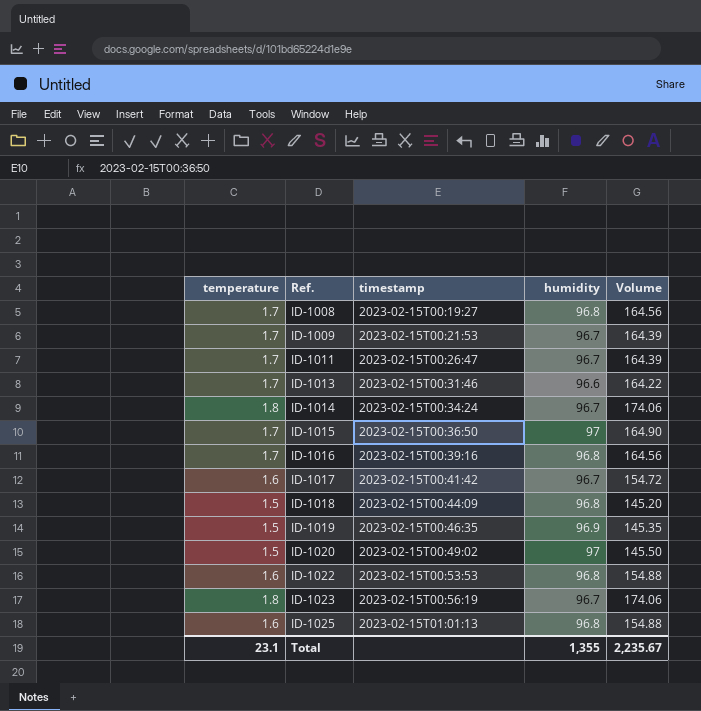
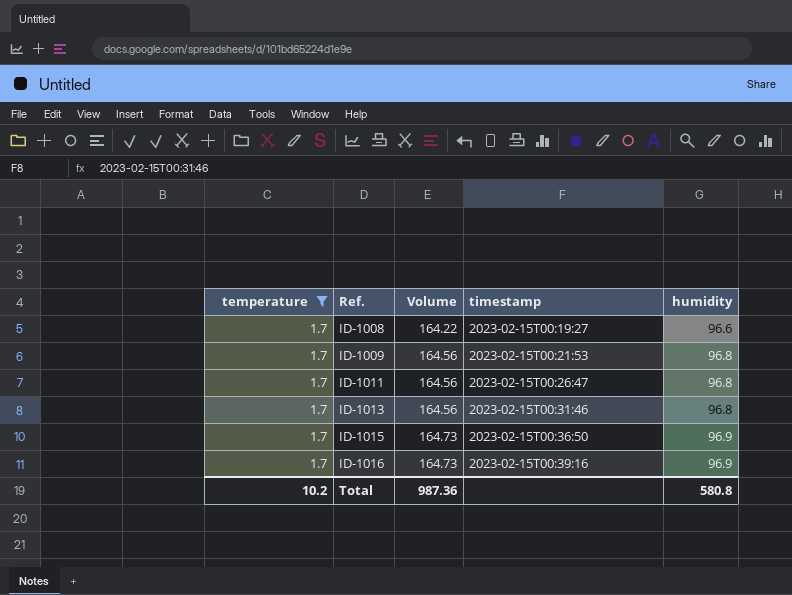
filter: none -> temperature = 1.7
column Volume | position: 5 -> 3
ID-1008 | Volume: 164.56 -> 164.22
ID-1008 | humidity: 96.8 -> 96.6
ID-1009 | Volume: 164.39 -> 164.56
ID-1009 | humidity: 96.7 -> 96.8
ID-1011 | Volume: 164.39 -> 164.56
ID-1011 | humidity: 96.7 -> 96.8
ID-1013 | Volume: 164.22 -> 164.56
ID-1013 | humidity: 96.6 -> 96.8
ID-1015 | Volume: 164.90 -> 164.73
ID-1015 | humidity: 97 -> 96.9
ID-1016 | Volume: 164.56 -> 164.73
ID-1016 | humidity: 96.8 -> 96.9
Total | temperature: 23.1 -> 10.2
Total | Volume: 2,235.67 -> 987.36
Total | humidity: 1,355 -> 580.8

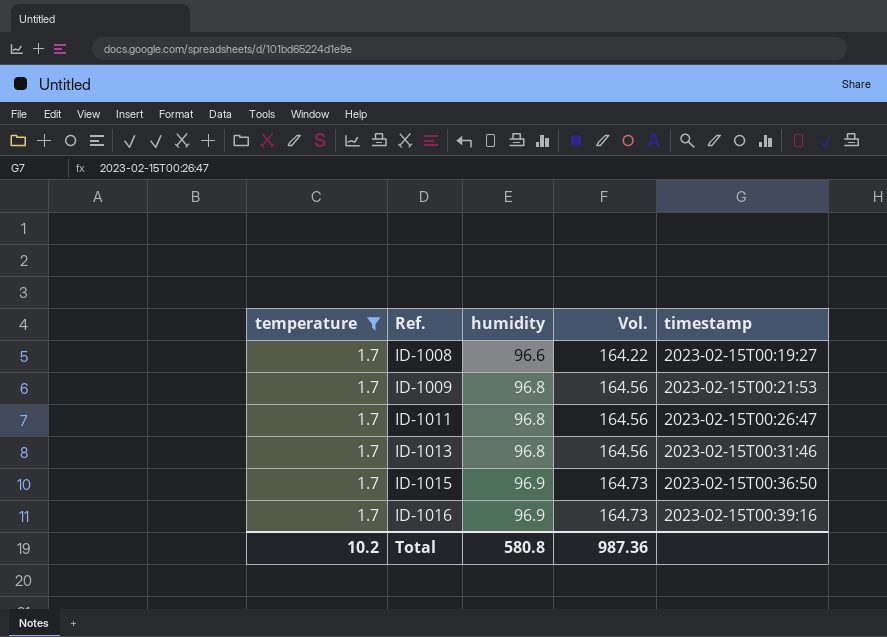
column humidity | position: 5 -> 3
column name: Volume -> Vol.

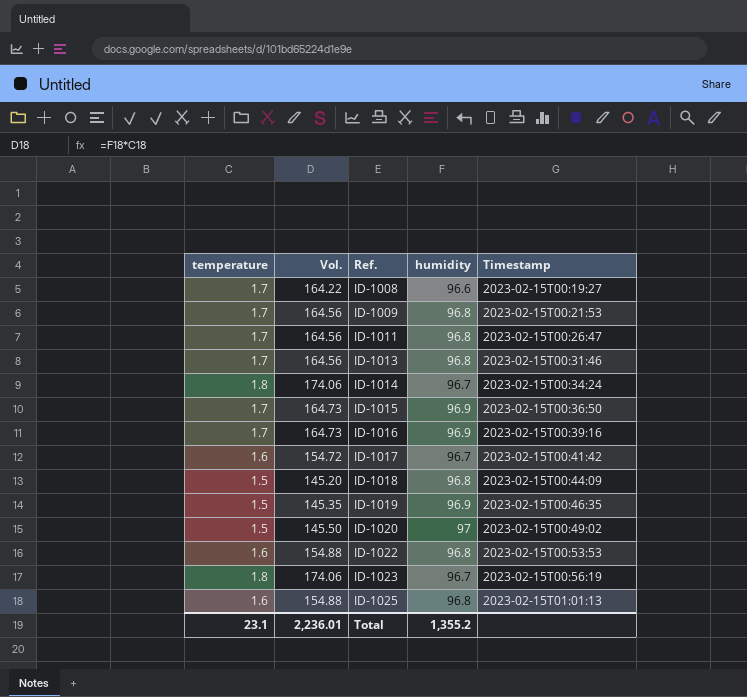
filter: temperature = 1.7 -> none
column Vol. | position: 4 -> 2
column name: timestamp -> Timestamp
Total | temperature: 10.2 -> 23.1
Total | Vol.: 987.36 -> 2,236.01
Total | humidity: 580.8 -> 1,355.2

